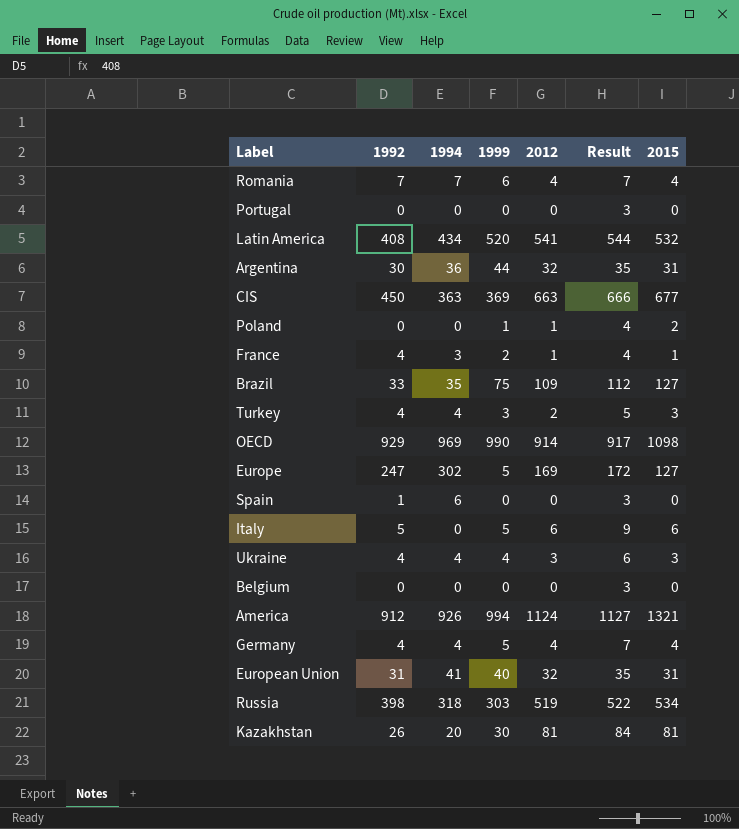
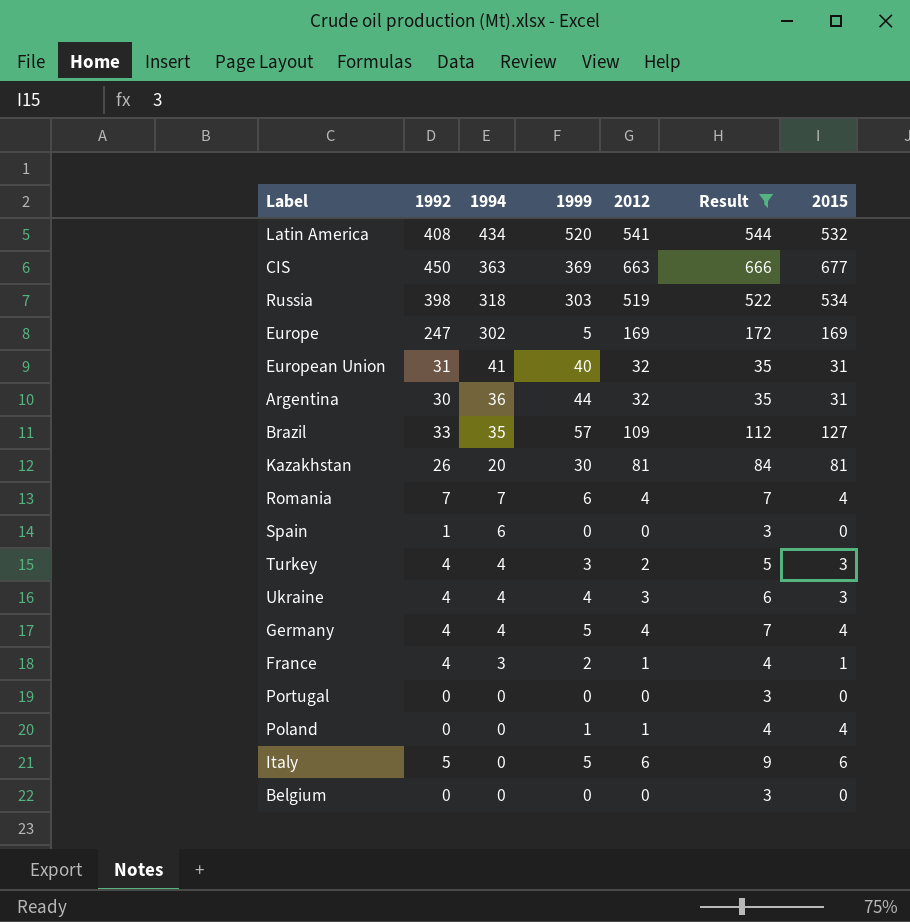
filter: none -> Result <= 666
row order: none -> 1994 descending
Europe | 2015: 127 -> 169
Brazil | 1999: 75 -> 57
Poland | 2015: 2 -> 4

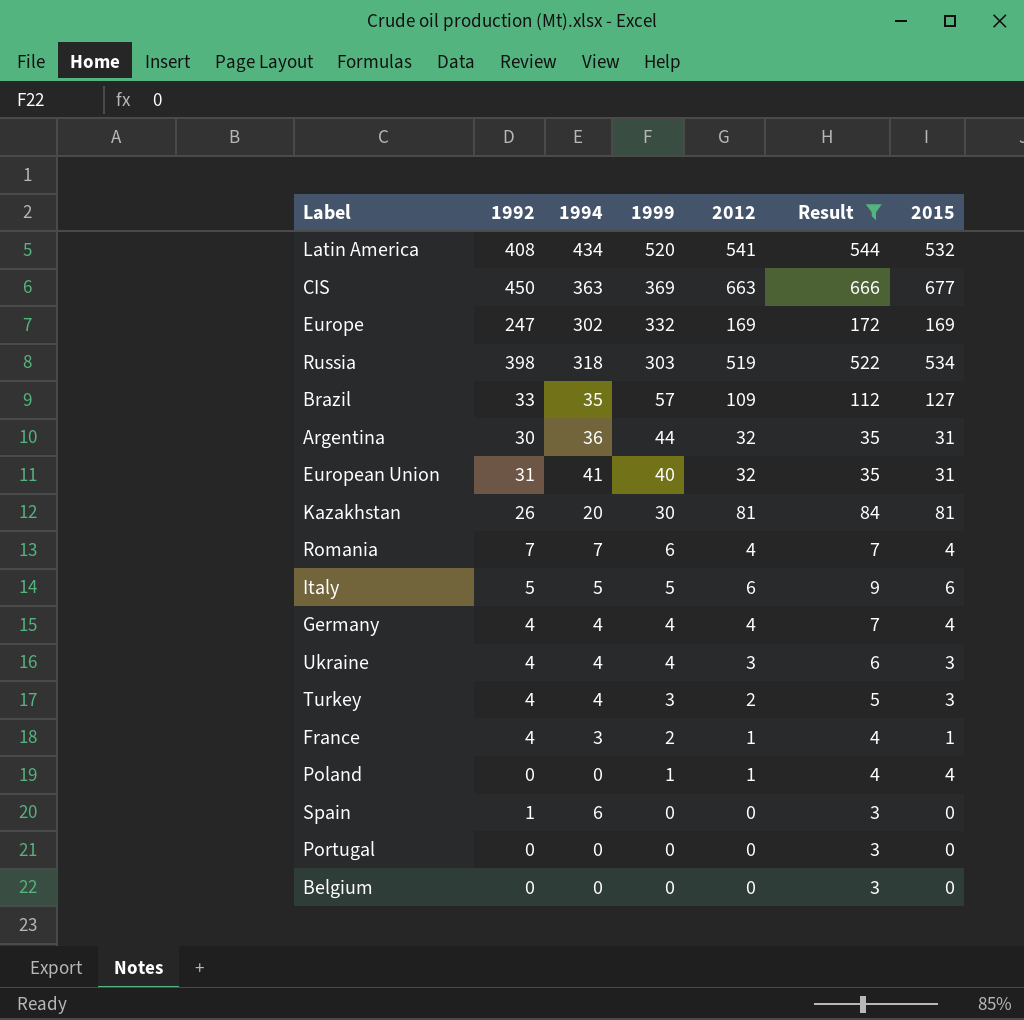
row order: 1994 descending -> 1999 descending
Europe | 1999: 5 -> 332
Italy | 1994: 0 -> 5
Germany | 1999: 5 -> 4

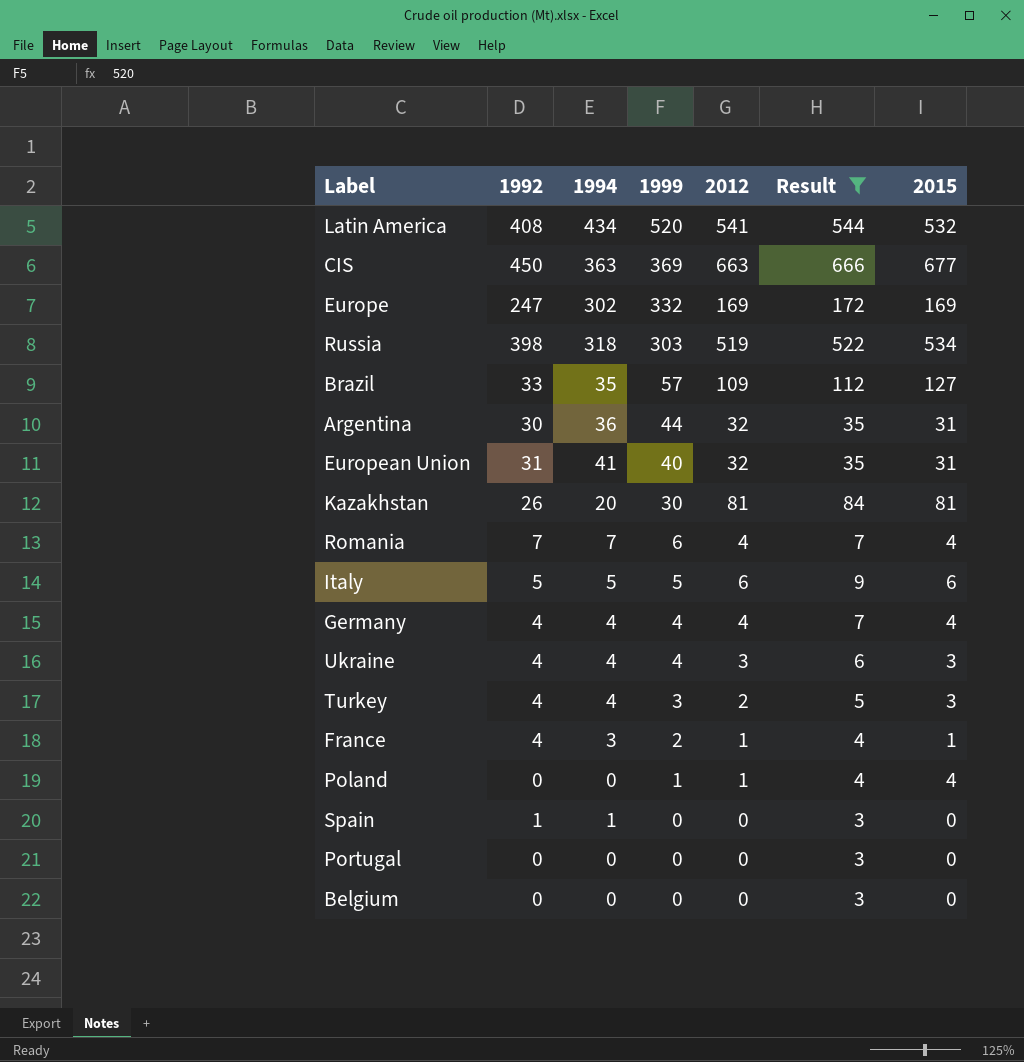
Spain | 1994: 6 -> 1

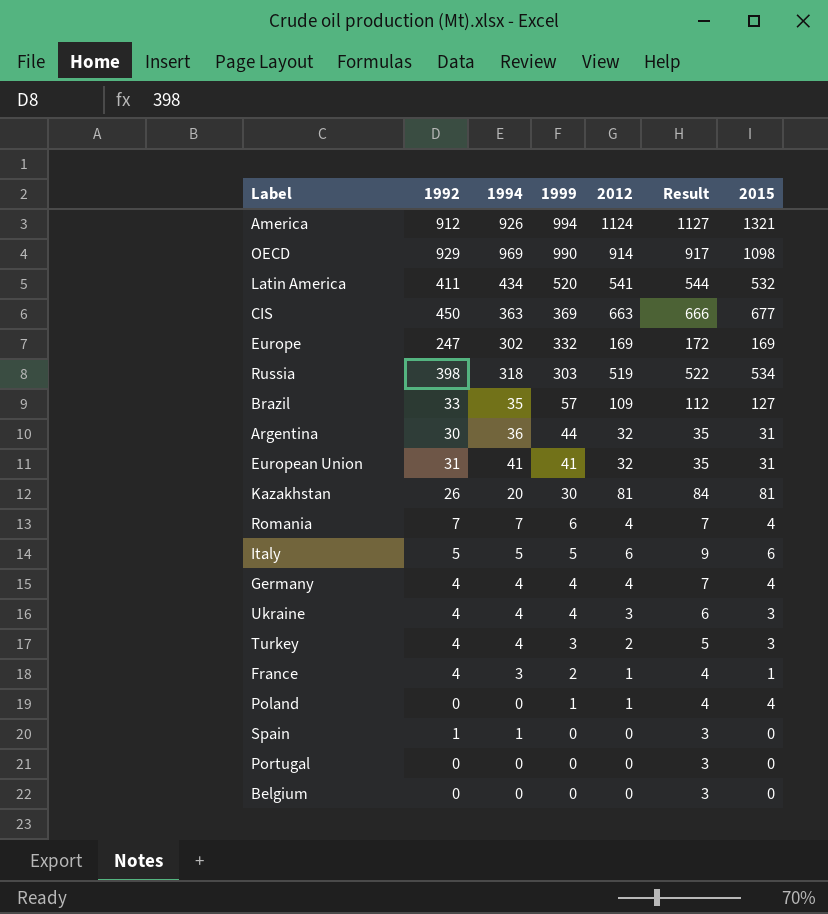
filter: Result <= 666 -> none
Latin America | 1992: 408 -> 411
European Union | 1999: 40 -> 41

